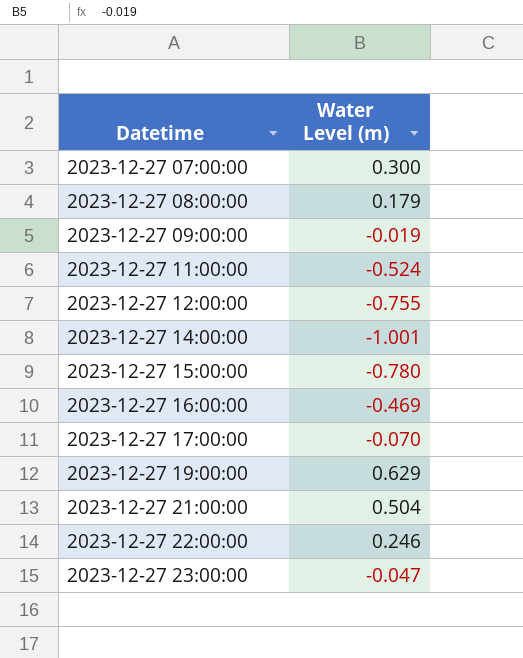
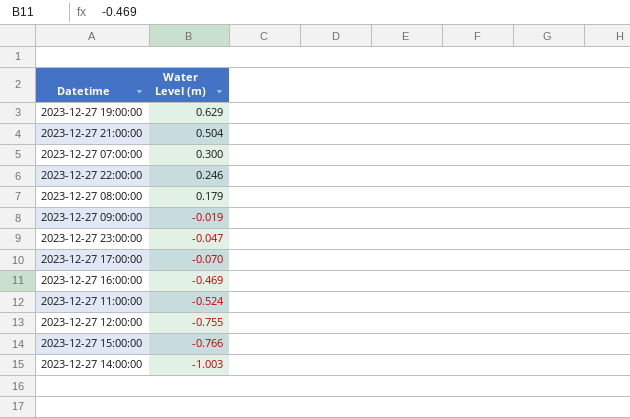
row order: Datetime ascending -> Water Level (m) descending
2023-12-27 15:00:00 | Water Level (m): -0.780 -> -0.766
2023-12-27 14:00:00 | Water Level (m): -1.001 -> -1.003

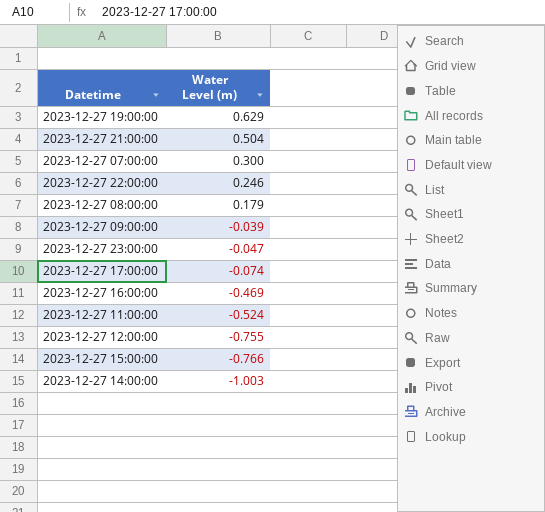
2023-12-27 09:00:00 | Water Level (m): -0.019 -> -0.039
2023-12-27 17:00:00 | Water Level (m): -0.070 -> -0.074

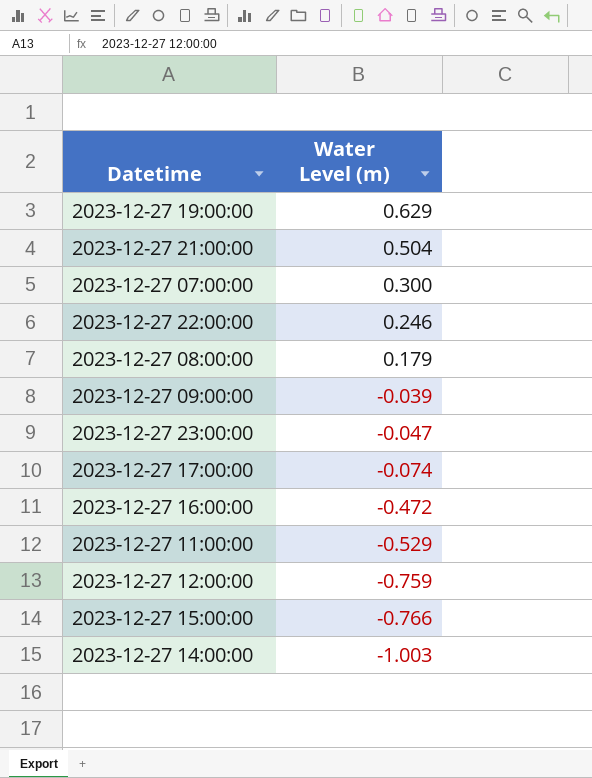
2023-12-27 16:00:00 | Water Level (m): -0.469 -> -0.472
2023-12-27 11:00:00 | Water Level (m): -0.524 -> -0.529
2023-12-27 12:00:00 | Water Level (m): -0.755 -> -0.759

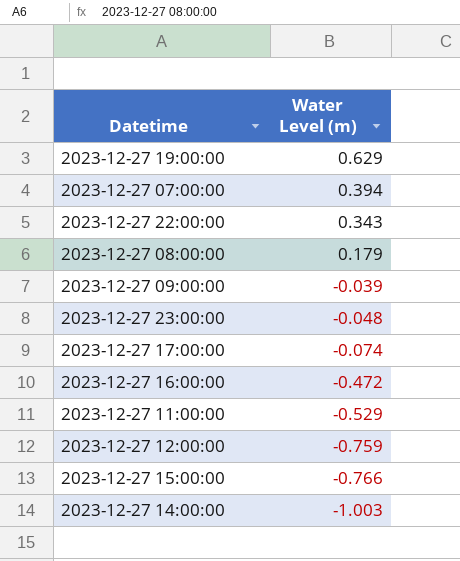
row 2023-12-27 21:00:00: 0.504 -> none
2023-12-27 07:00:00 | Water Level (m): 0.300 -> 0.394
2023-12-27 22:00:00 | Water Level (m): 0.246 -> 0.343
2023-12-27 23:00:00 | Water Level (m): -0.047 -> -0.048

